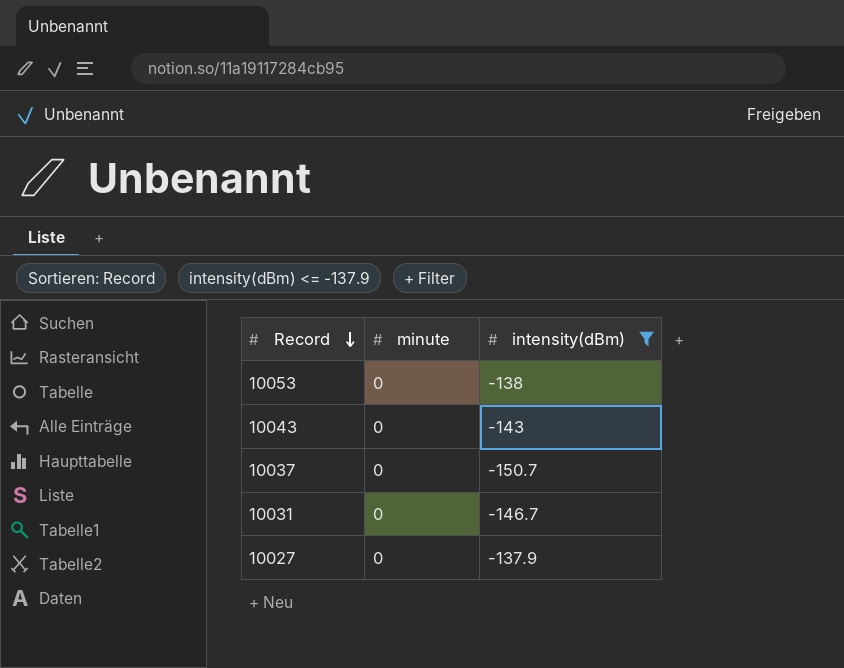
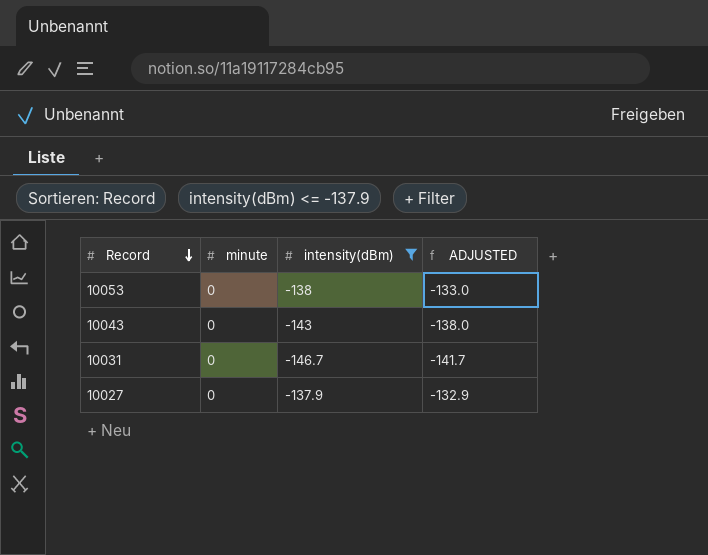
column ADJUSTED | formula: none -> [intensity(dBm)] + 5
row 10037: 0 | -150.7 -> none

